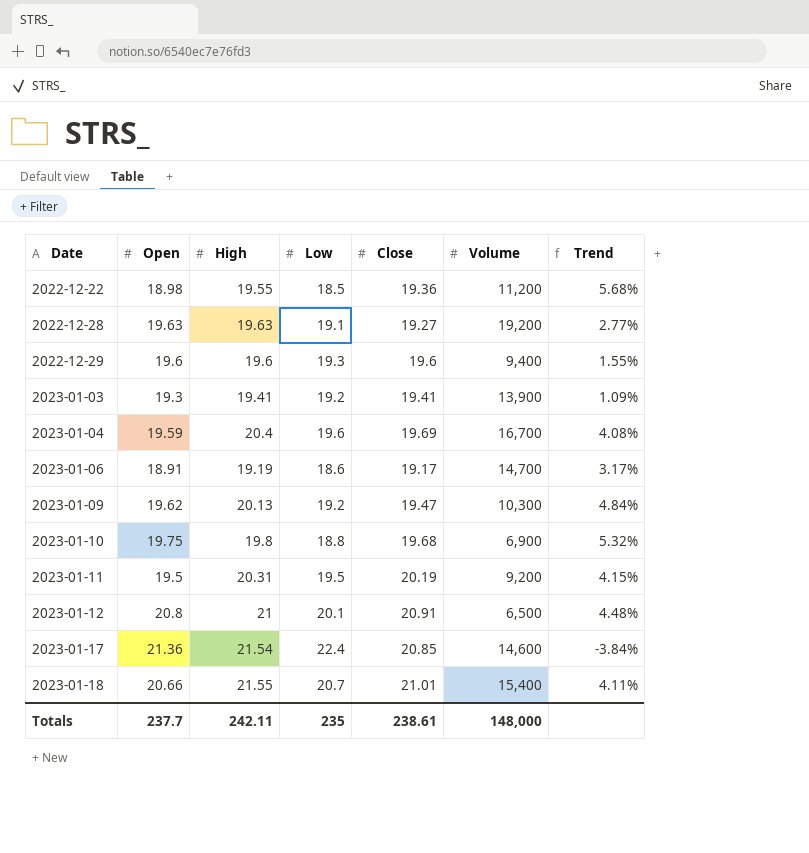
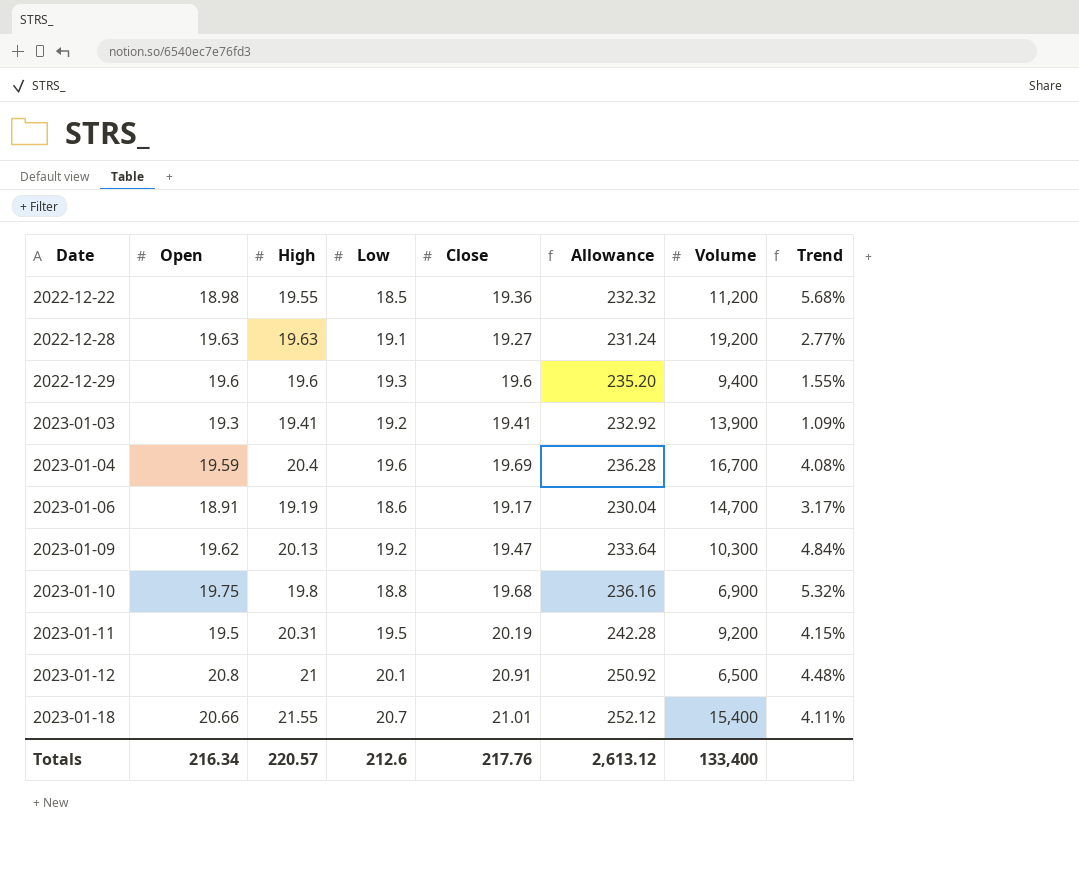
column Allowance | formula: none -> [Close] * 12
row 2023-01-17: 21.36 | 21.54 | 22.4 | 20.85 | 14,600 | -3.84% -> none
Totals | Open: 237.7 -> 216.34
Totals | High: 242.11 -> 220.57
Totals | Low: 235 -> 212.6
Totals | Close: 238.61 -> 217.76
Totals | Volume: 148,000 -> 133,400

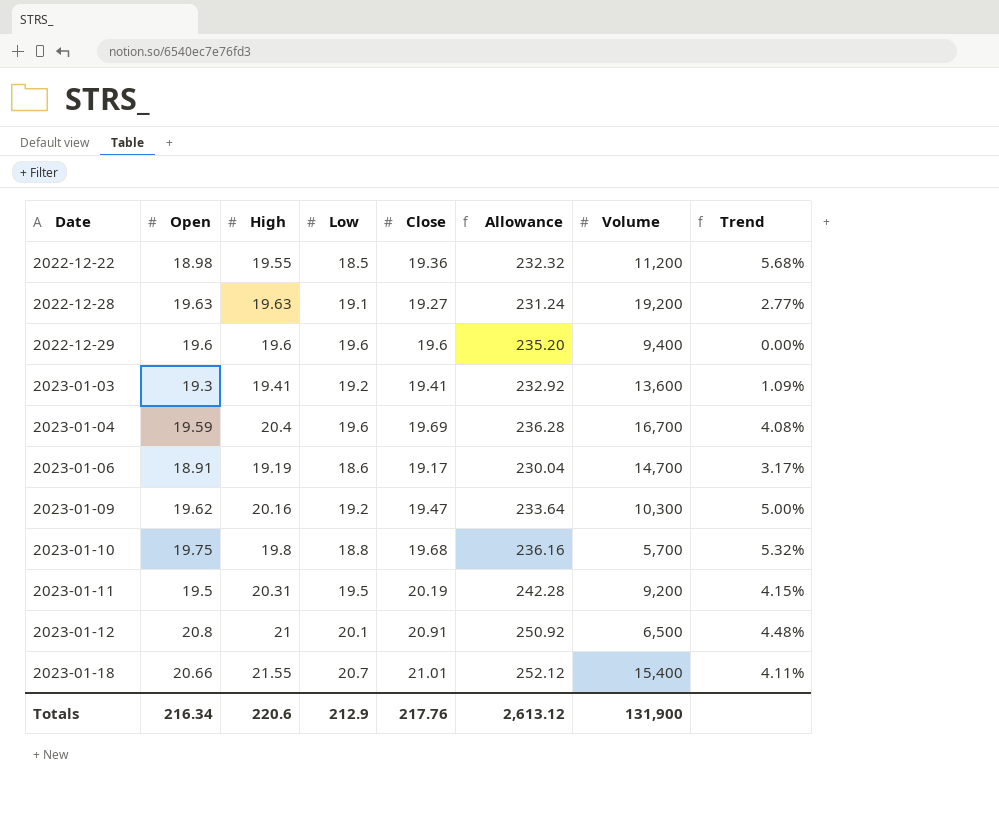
2022-12-29 | Low: 19.3 -> 19.6
2022-12-29 | Trend: 1.55% -> 0.00%
2023-01-03 | Volume: 13,900 -> 13,600
2023-01-09 | High: 20.13 -> 20.16
2023-01-09 | Trend: 4.84% -> 5.00%
2023-01-10 | Volume: 6,900 -> 5,700
Totals | High: 220.57 -> 220.6
Totals | Low: 212.6 -> 212.9
Totals | Volume: 133,400 -> 131,900

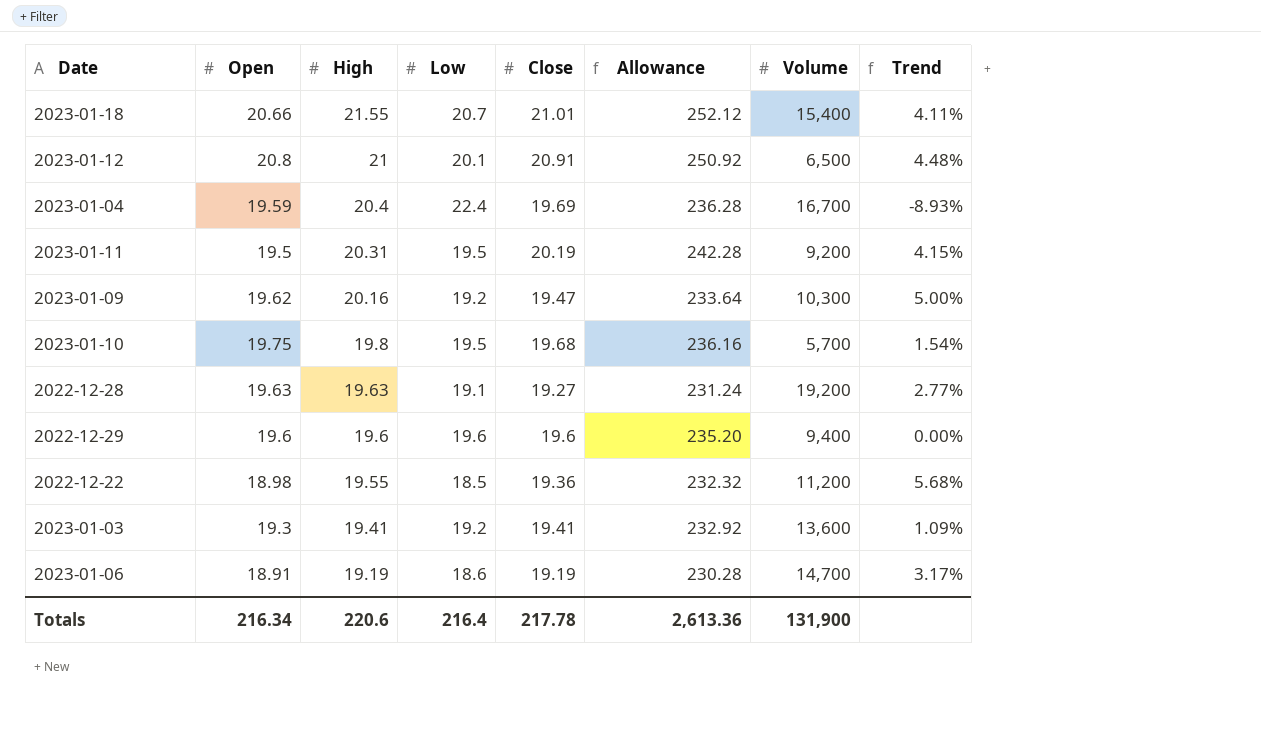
row order: Date ascending -> High descending
2023-01-04 | Low: 19.6 -> 22.4
2023-01-04 | Trend: 4.08% -> -8.93%
2023-01-10 | Low: 18.8 -> 19.5
2023-01-10 | Trend: 5.32% -> 1.54%
2023-01-06 | Close: 19.17 -> 19.19
2023-01-06 | Allowance: 230.04 -> 230.28
Totals | Low: 212.9 -> 216.4
Totals | Close: 217.76 -> 217.78
Totals | Allowance: 2,613.12 -> 2,613.36

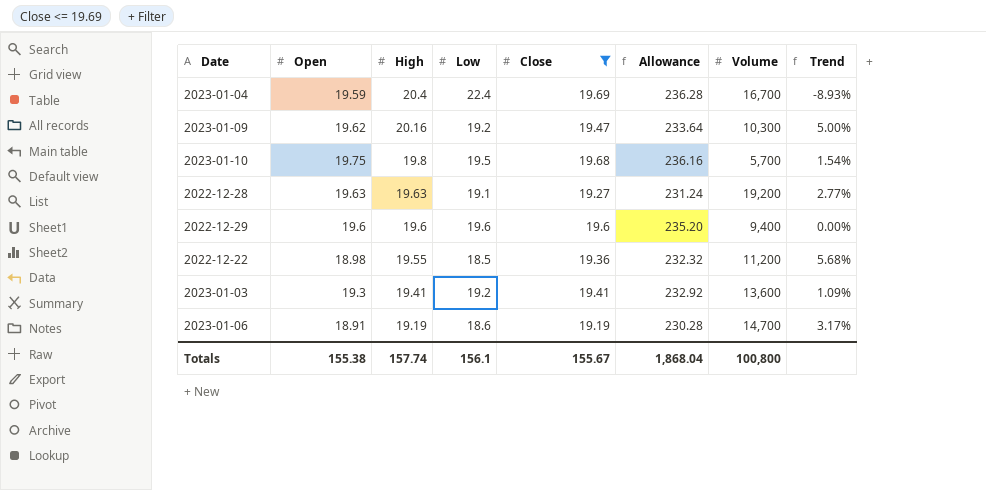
filter: none -> Close <= 19.69
Totals | Open: 216.34 -> 155.38
Totals | High: 220.6 -> 157.74
Totals | Low: 216.4 -> 156.1
Totals | Close: 217.78 -> 155.67
Totals | Allowance: 2,613.36 -> 1,868.04
Totals | Volume: 131,900 -> 100,800

